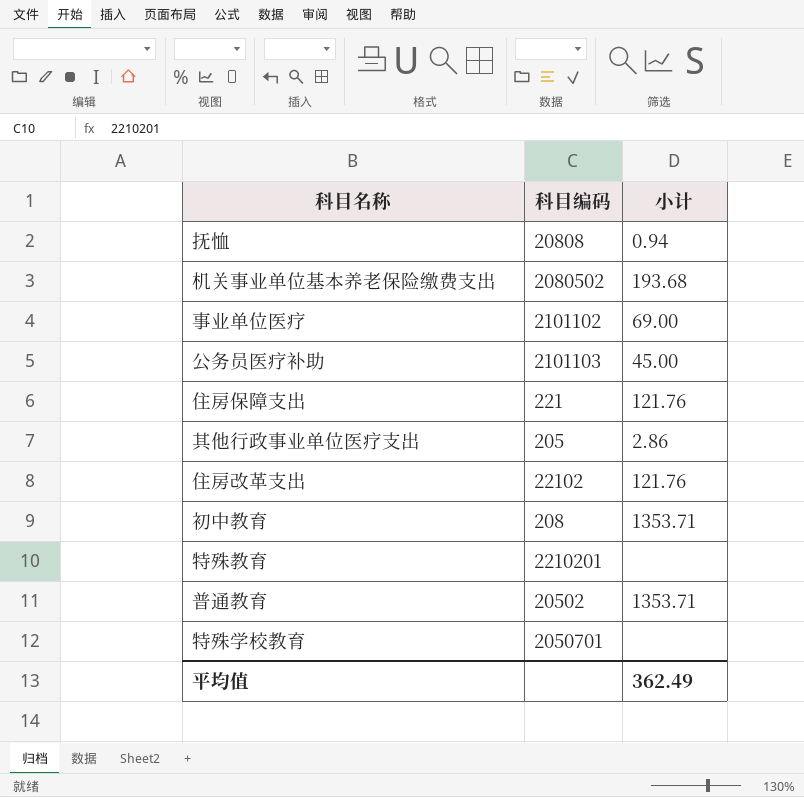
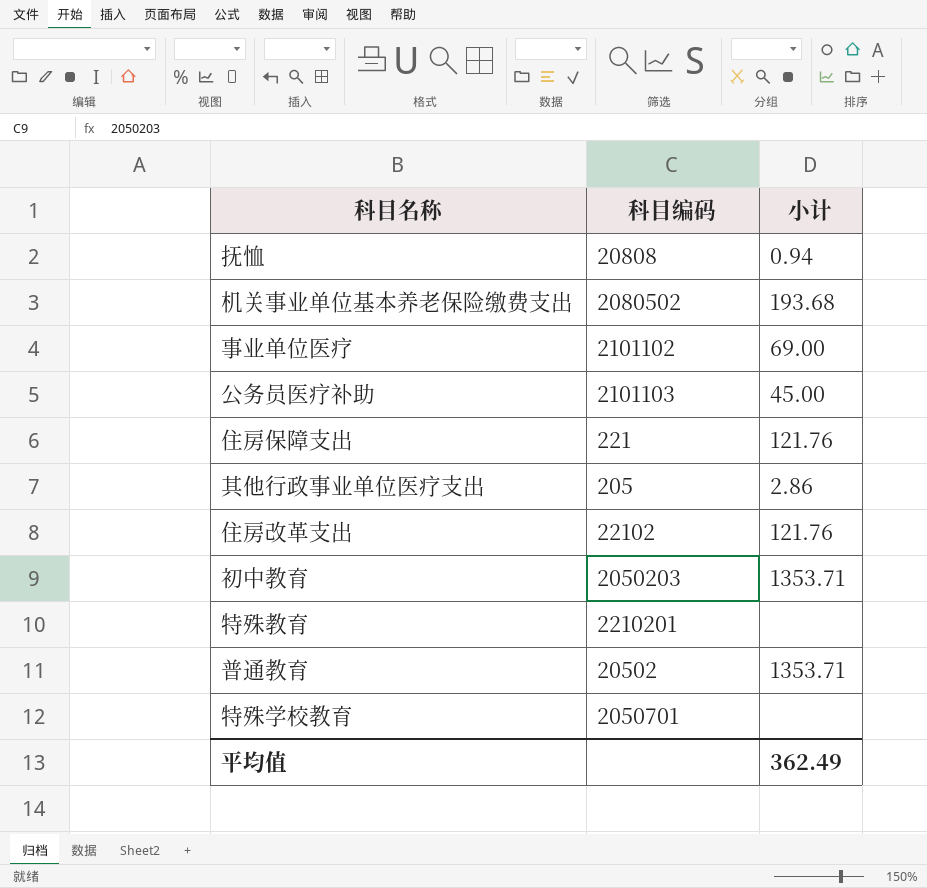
初中教育 | 科目编码: 208 -> 2050203

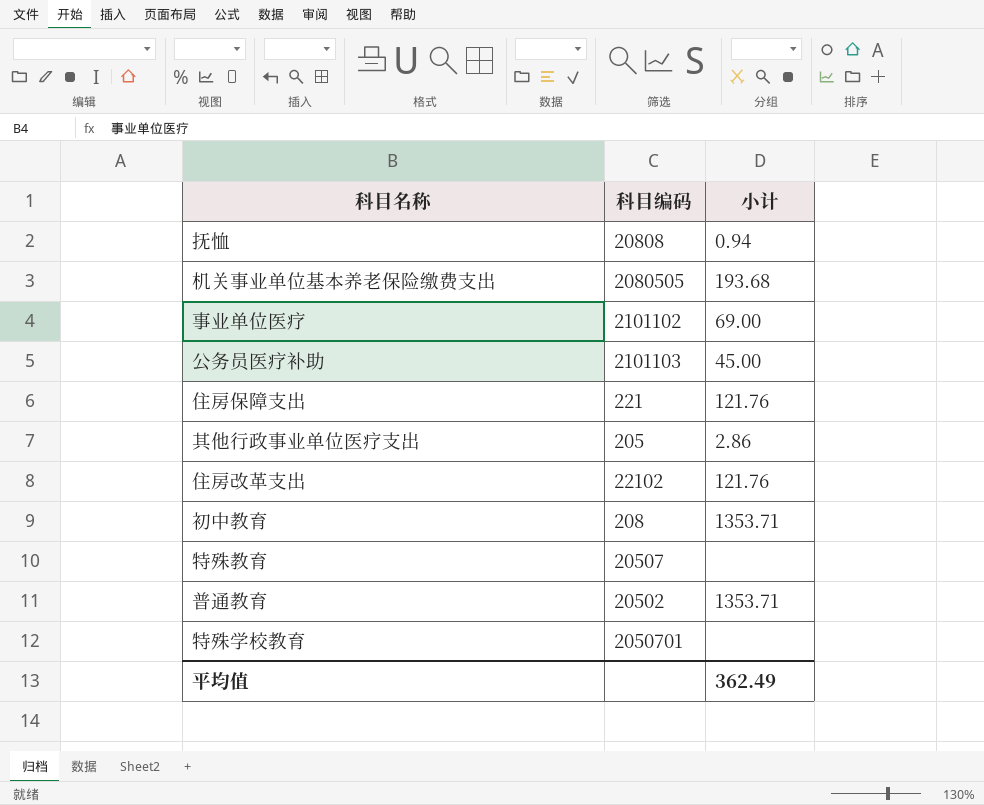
机关事业单位基本养老保险缴费支出 | 科目编码: 2080502 -> 2080505
初中教育 | 科目编码: 2050203 -> 208
特殊教育 | 科目编码: 2210201 -> 20507

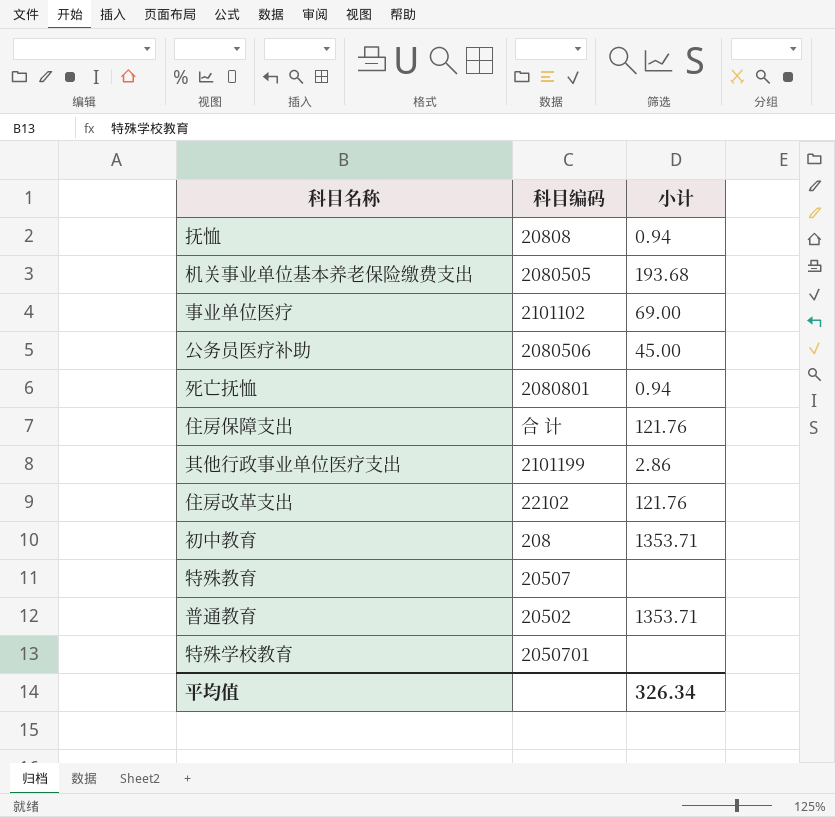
公务员医疗补助 | 科目编码: 2101103 -> 2080506
row 死亡抚恤: none -> 2080801 | 0.94
住房保障支出 | 科目编码: 221 -> 合 计
其他行政事业单位医疗支出 | 科目编码: 205 -> 2101199
平均值 | 小计: 362.49 -> 326.34

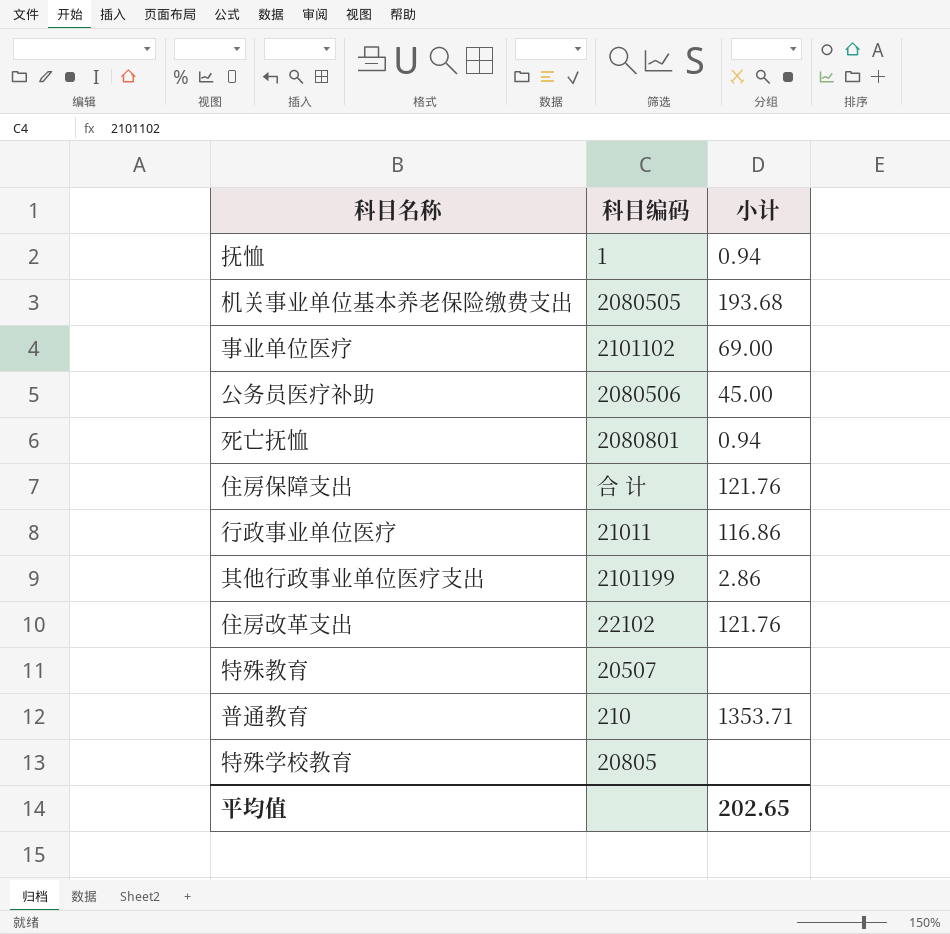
row 初中教育: 208 | 1353.71 -> none
抚恤 | 科目编码: 20808 -> 1
row 行政事业单位医疗: none -> 21011 | 116.86
普通教育 | 科目编码: 20502 -> 210
特殊学校教育 | 科目编码: 2050701 -> 20805
平均值 | 小计: 326.34 -> 202.65

